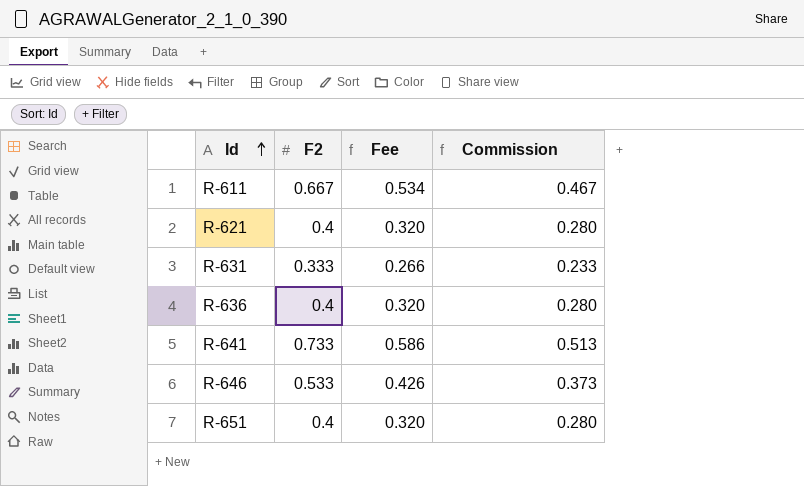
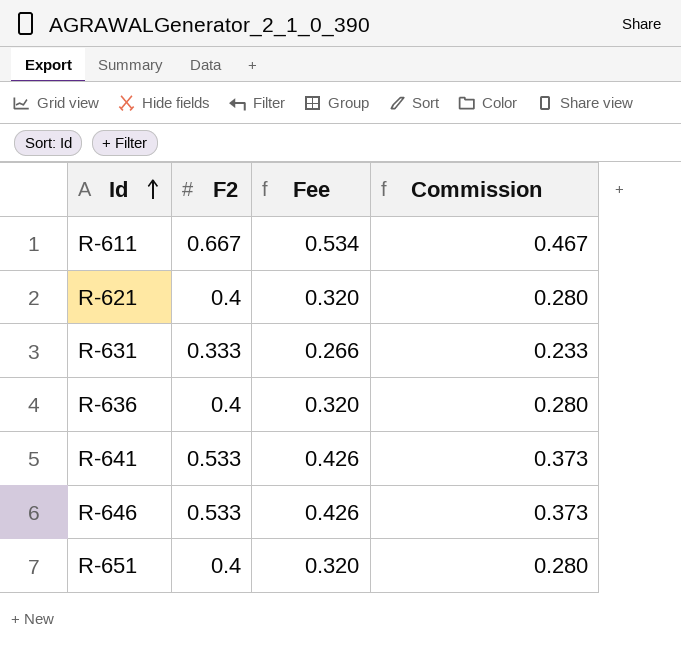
R-641 | F2: 0.733 -> 0.533
R-641 | Fee: 0.586 -> 0.426
R-641 | Commission: 0.513 -> 0.373

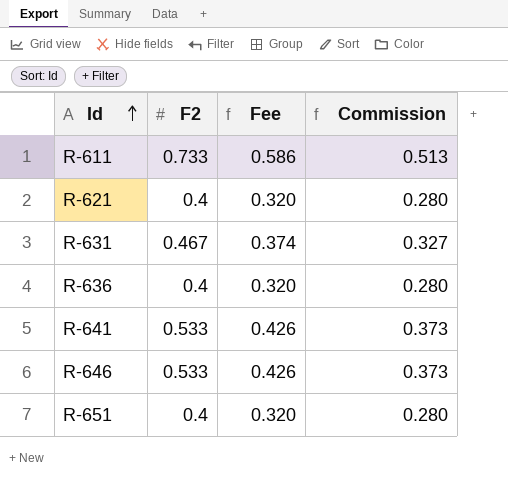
R-611 | F2: 0.667 -> 0.733
R-611 | Fee: 0.534 -> 0.586
R-611 | Commission: 0.467 -> 0.513
R-631 | F2: 0.333 -> 0.467
R-631 | Fee: 0.266 -> 0.374
R-631 | Commission: 0.233 -> 0.327

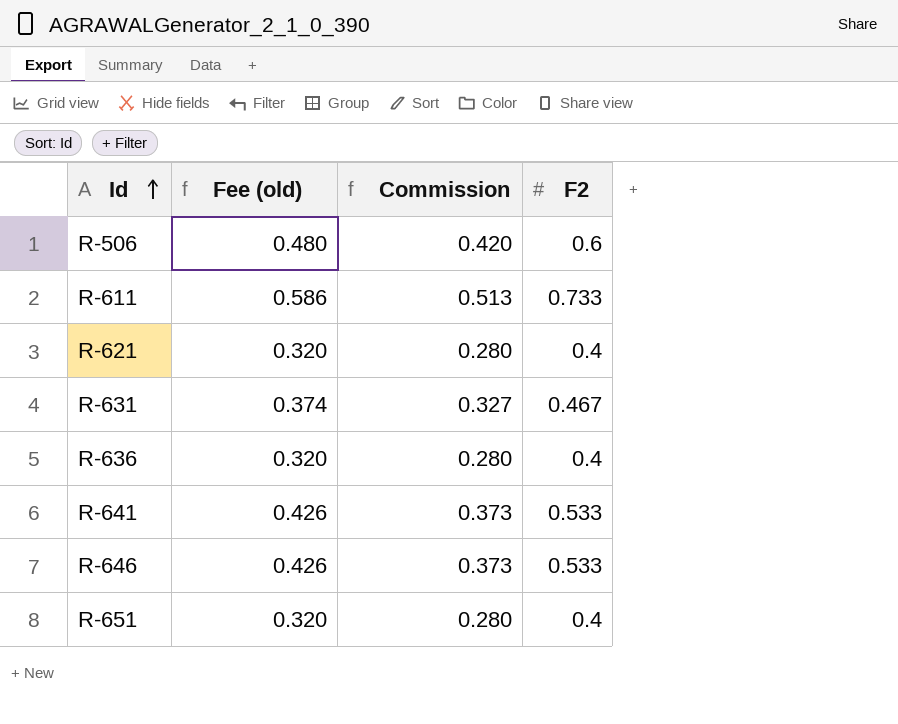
column name: Fee -> Fee (old)
column F2 | position: 2 -> 4
row R-506: none -> 0.480 | 0.420 | 0.6

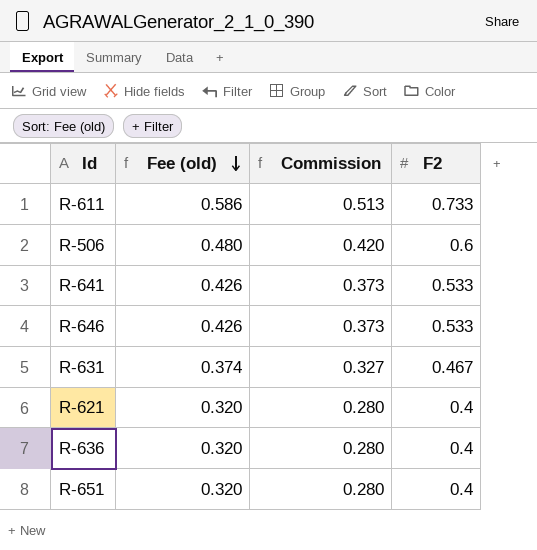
row order: Id ascending -> Fee (old) descending

